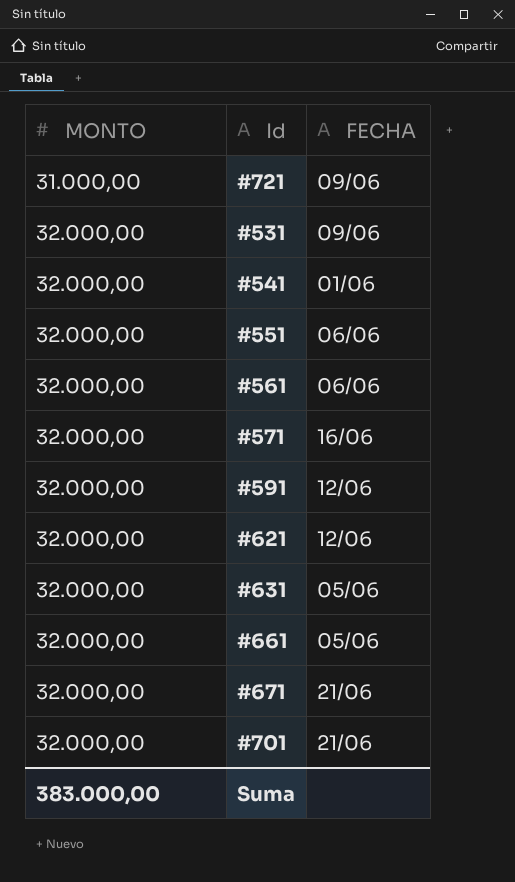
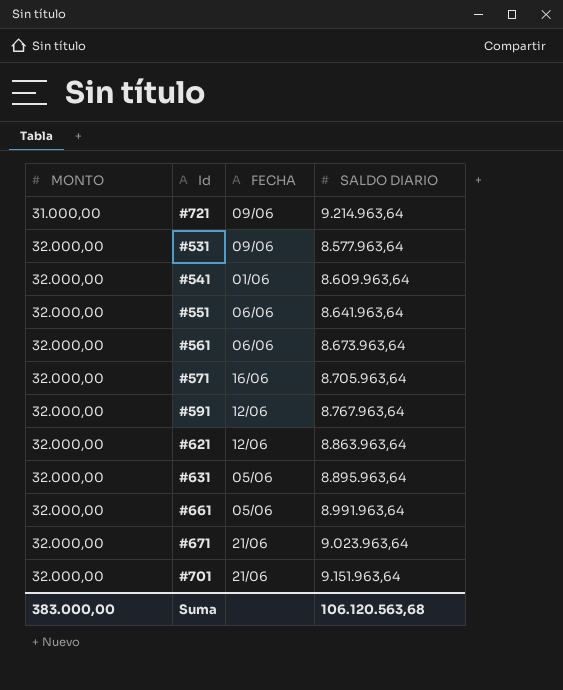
column SALDO DIARIO | position: none -> 4

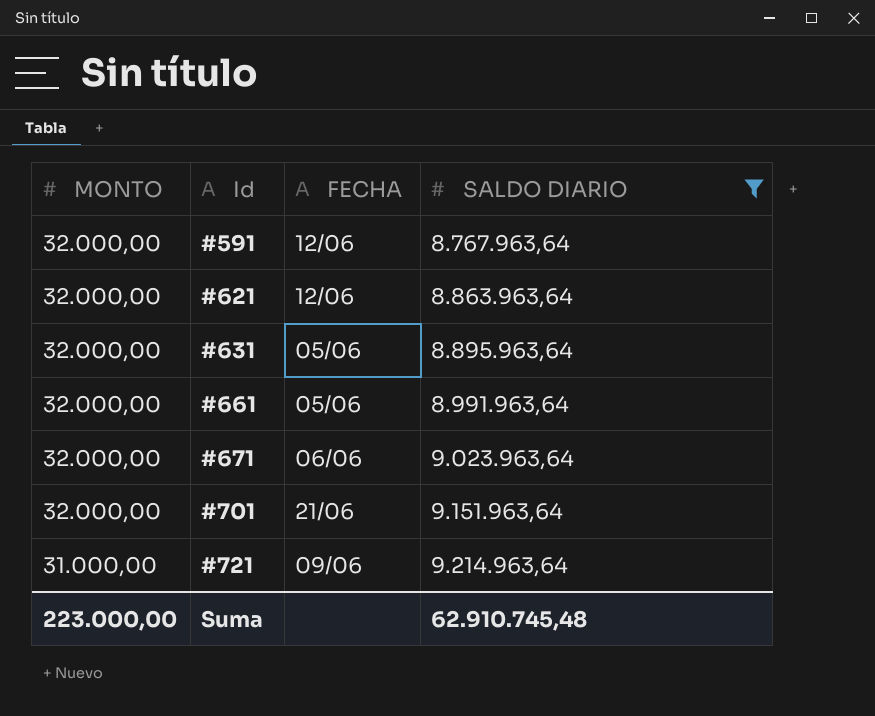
filter: none -> SALDO DIARIO >= 8.767.963,64
row order: MONTO ascending -> MONTO descending
#671 | FECHA: 21/06 -> 06/06
Suma | MONTO: 383.000,00 -> 223.000,00
Suma | SALDO DIARIO: 106.120.563,68 -> 62.910.745,48

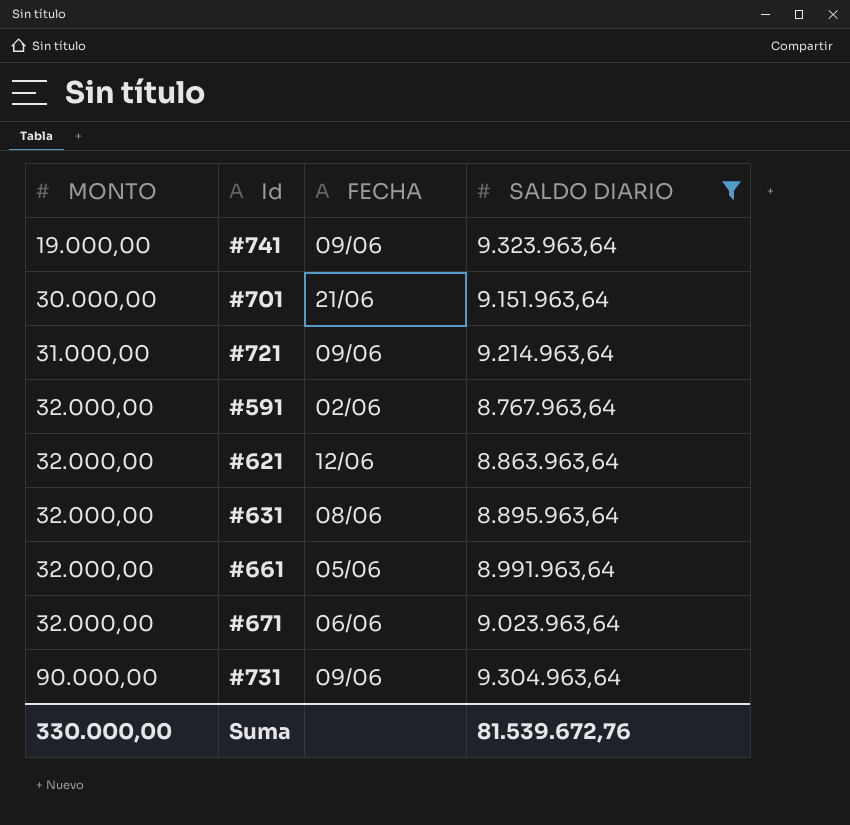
row order: MONTO descending -> MONTO ascending
row #741: none -> 19.000,00 | 09/06 | 9.323.963,64
#701 | MONTO: 32.000,00 -> 30.000,00
#591 | FECHA: 12/06 -> 02/06
#631 | FECHA: 05/06 -> 08/06
row #731: none -> 90.000,00 | 09/06 | 9.304.963,64
Suma | MONTO: 223.000,00 -> 330.000,00
Suma | SALDO DIARIO: 62.910.745,48 -> 81.539.672,76

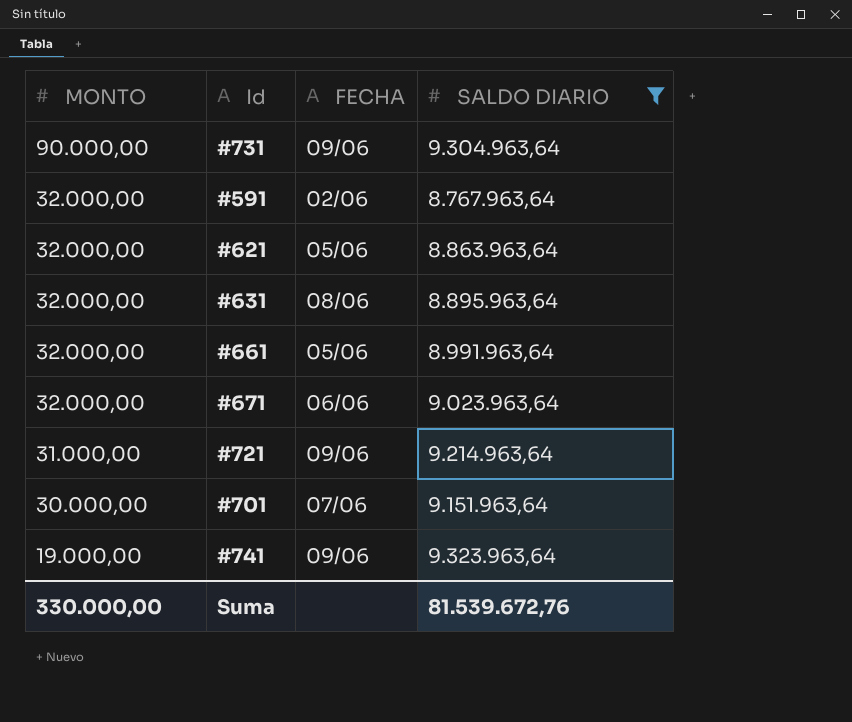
row order: MONTO ascending -> MONTO descending
#621 | FECHA: 12/06 -> 05/06
#701 | FECHA: 21/06 -> 07/06

